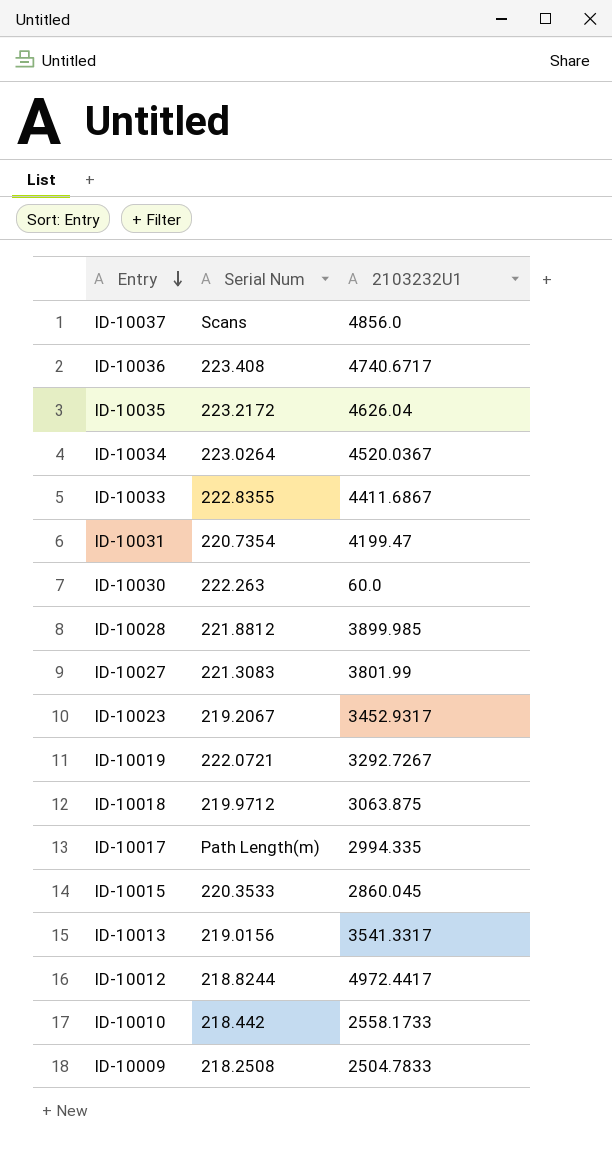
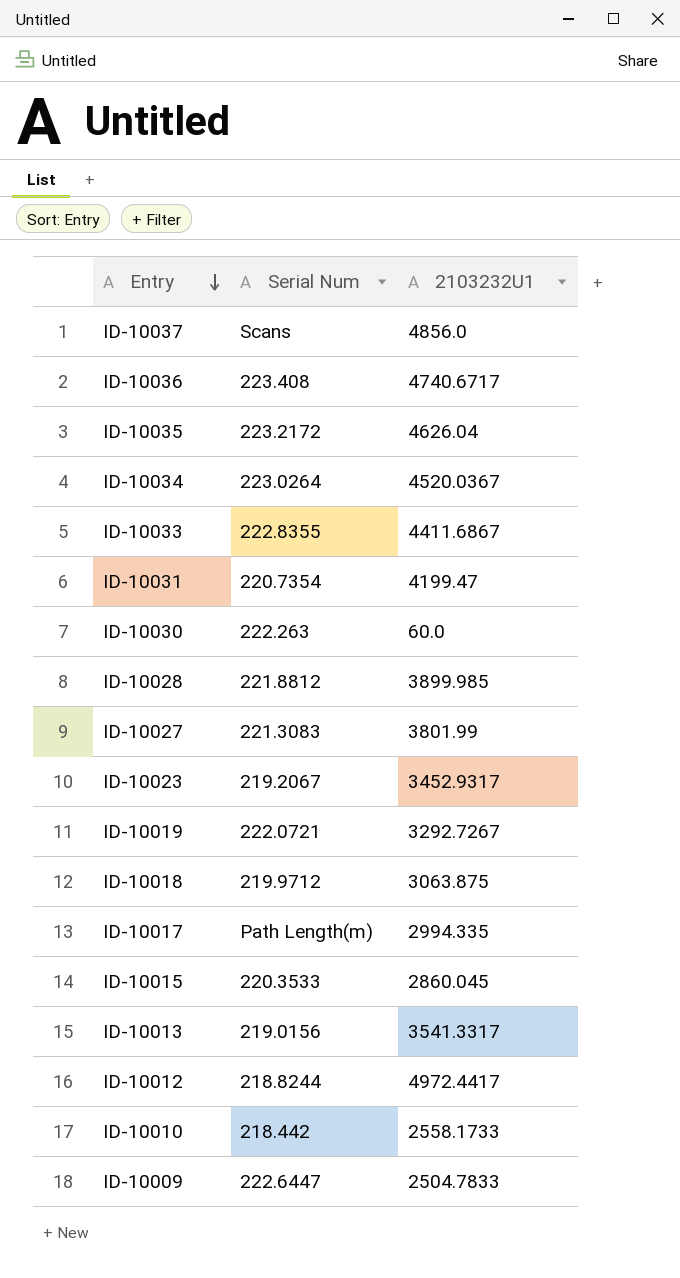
ID-10009 | Serial Num: 218.2508 -> 222.6447

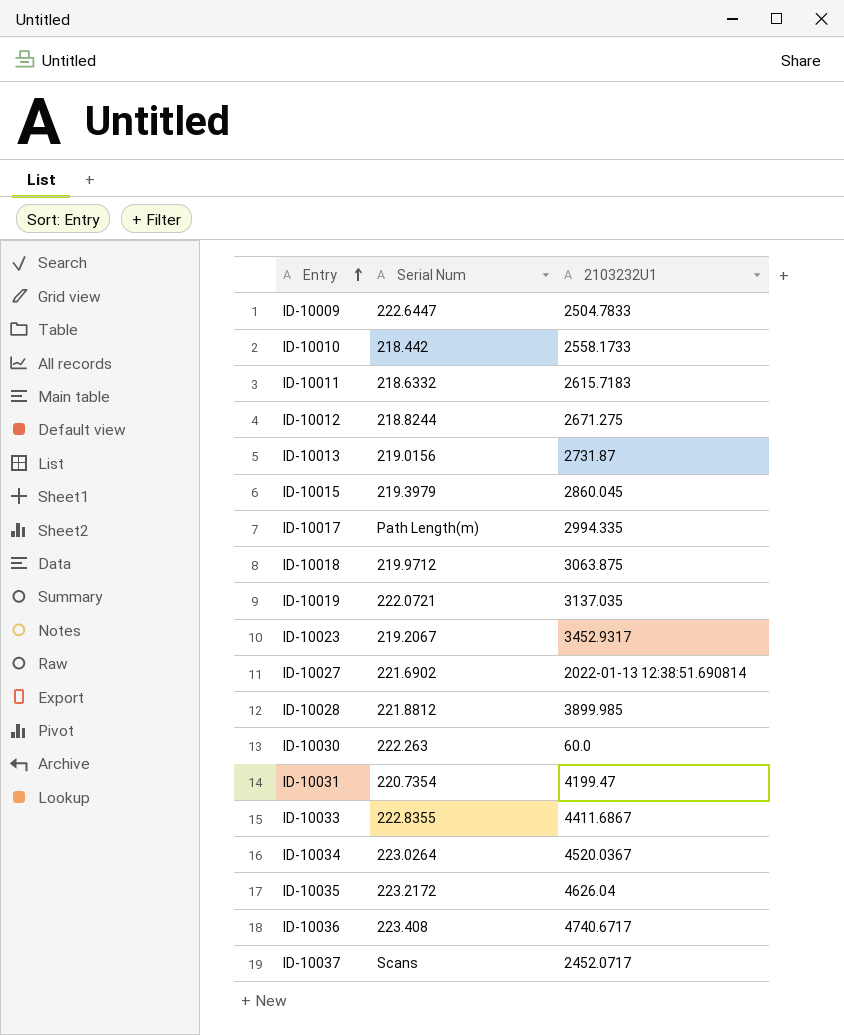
row order: Entry descending -> Entry ascending
row ID-10011: none -> 218.6332 | 2615.7183
ID-10012 | 2103232U1: 4972.4417 -> 2671.275
ID-10013 | 2103232U1: 3541.3317 -> 2731.87
ID-10015 | Serial Num: 220.3533 -> 219.3979
ID-10019 | 2103232U1: 3292.7267 -> 3137.035
ID-10027 | Serial Num: 221.3083 -> 221.6902
ID-10027 | 2103232U1: 3801.99 -> 2022-01-13 12:38:51.690814
ID-10037 | 2103232U1: 4856.0 -> 2452.0717

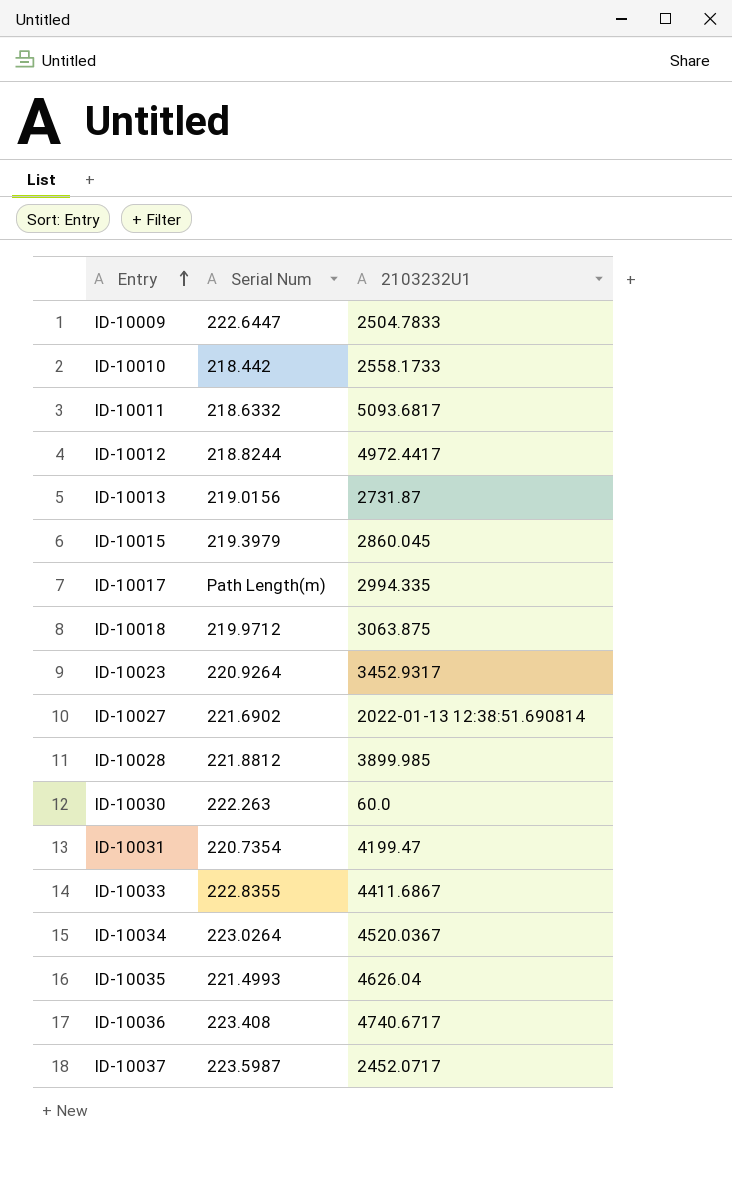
row ID-10019: 222.0721 | 3137.035 -> none
ID-10011 | 2103232U1: 2615.7183 -> 5093.6817
ID-10012 | 2103232U1: 2671.275 -> 4972.4417
ID-10023 | Serial Num: 219.2067 -> 220.9264
ID-10035 | Serial Num: 223.2172 -> 221.4993
ID-10037 | Serial Num: Scans -> 223.5987

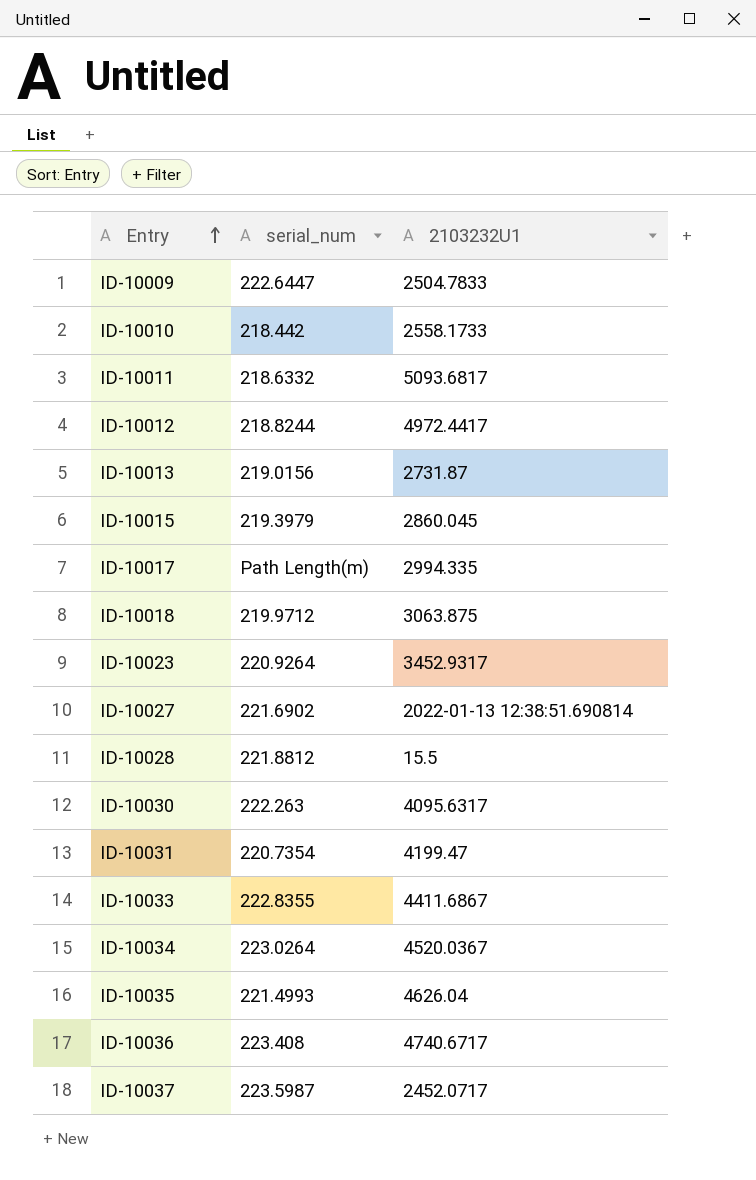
column name: Serial Num -> serial_num
ID-10028 | 2103232U1: 3899.985 -> 15.5
ID-10030 | 2103232U1: 60.0 -> 4095.6317

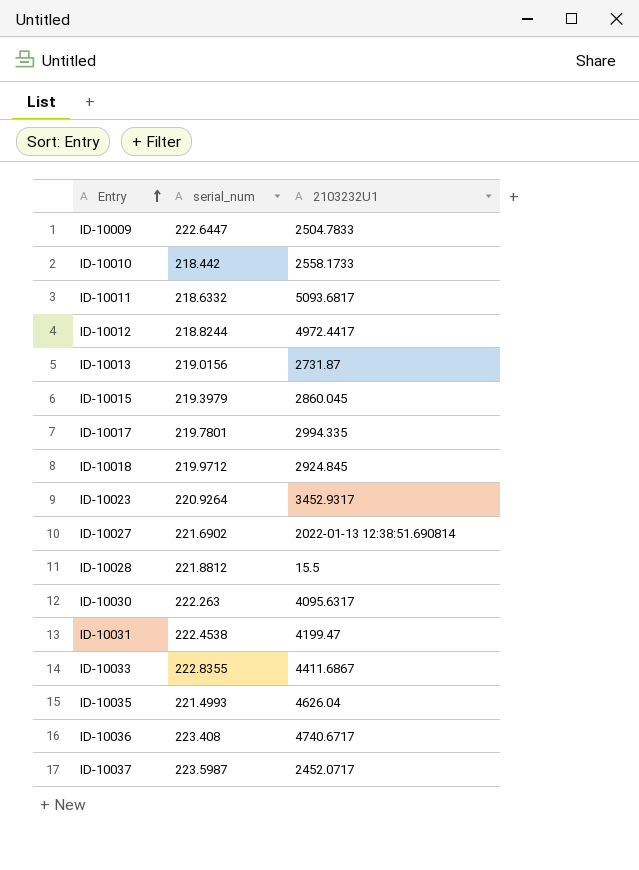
row ID-10034: 223.0264 | 4520.0367 -> none
ID-10017 | serial_num: Path Length(m) -> 219.7801
ID-10018 | 2103232U1: 3063.875 -> 2924.845
ID-10031 | serial_num: 220.7354 -> 222.4538

